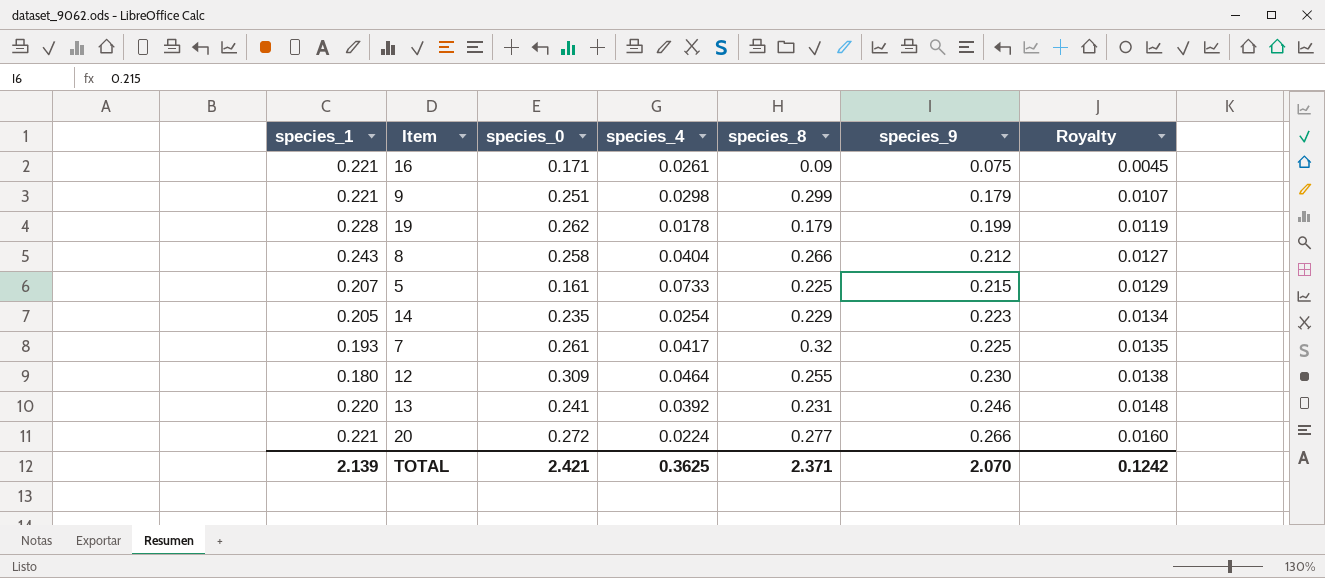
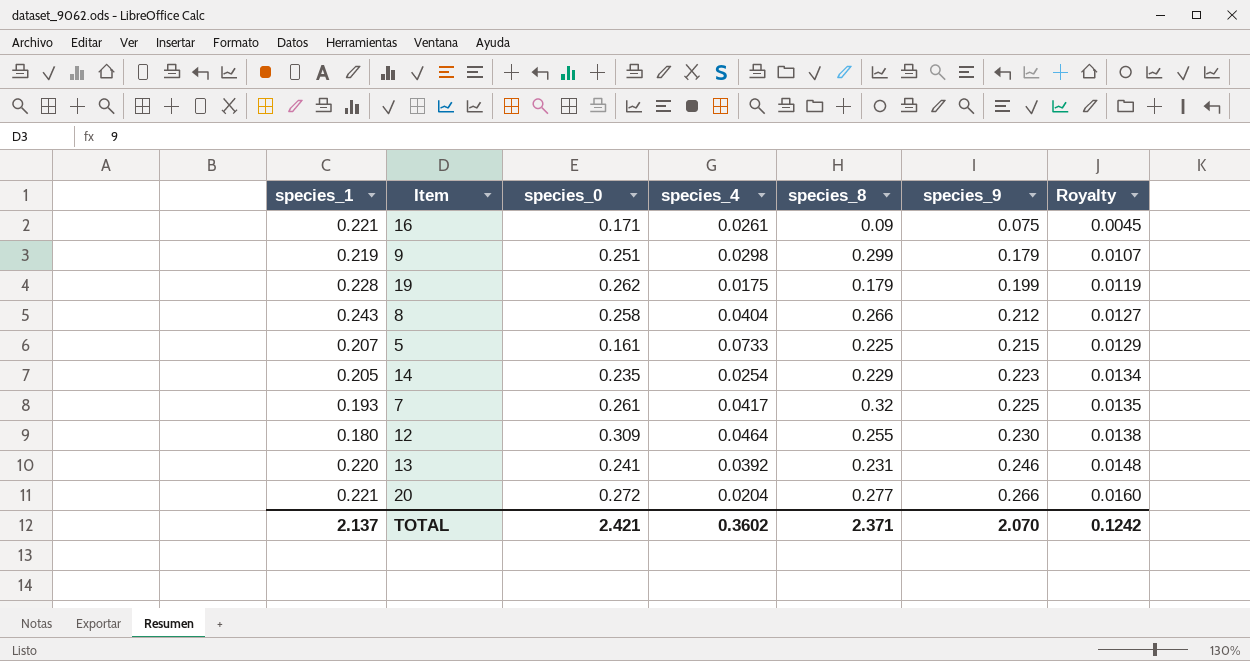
9 | species_1: 0.221 -> 0.219
19 | species_4: 0.0178 -> 0.0175
20 | species_4: 0.0224 -> 0.0204
TOTAL | species_1: 2.139 -> 2.137
TOTAL | species_4: 0.3625 -> 0.3602

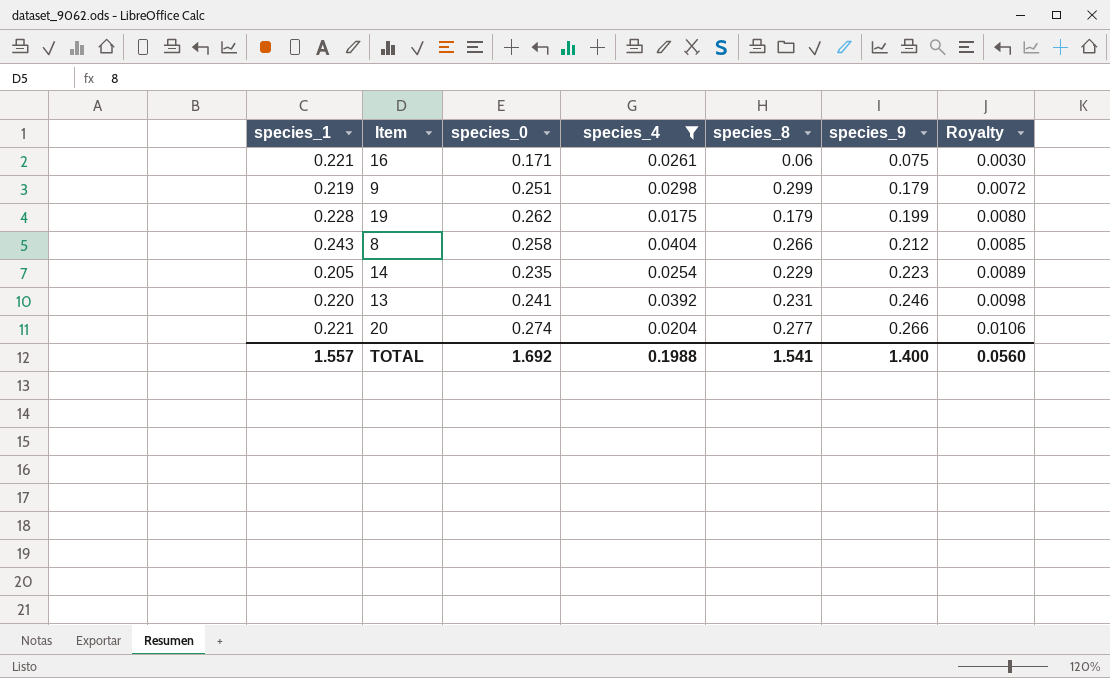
filter: none -> species_4 <= 0.0404
column Royalty | formula: [species_9] * 0.06 -> [species_9] * 0.04
16 | species_8: 0.09 -> 0.06
20 | species_0: 0.272 -> 0.274
TOTAL | species_1: 2.137 -> 1.557
TOTAL | species_0: 2.421 -> 1.692
TOTAL | species_4: 0.3602 -> 0.1988
TOTAL | species_8: 2.371 -> 1.541
TOTAL | species_9: 2.070 -> 1.400
TOTAL | Royalty: 0.1242 -> 0.0560

